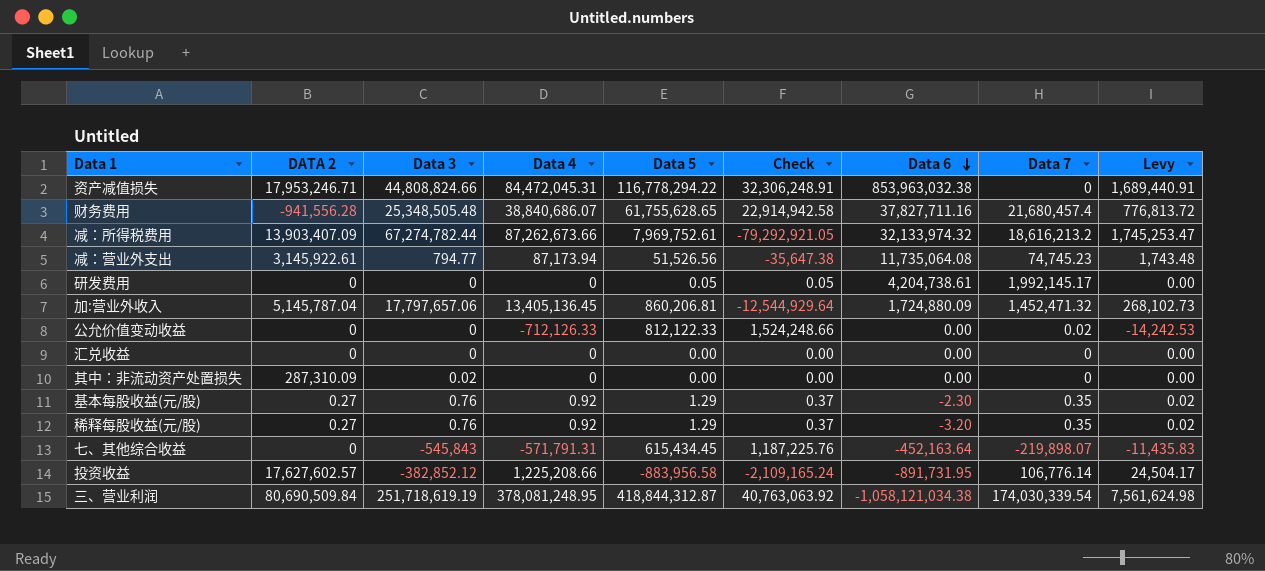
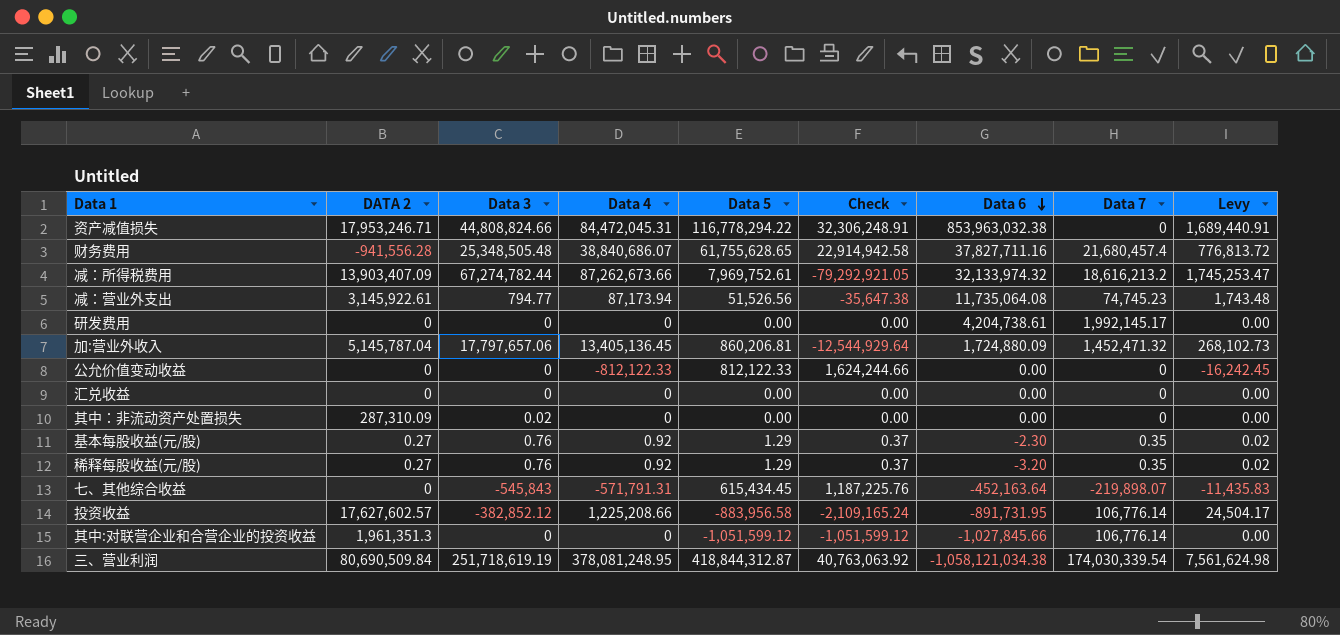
研发费用 | Data 5: 0.05 -> 0.00
研发费用 | Check: 0.05 -> 0.00
公允价值变动收益 | Data 4: -712,126.33 -> -812,122.33
公允价值变动收益 | Check: 1,524,248.66 -> 1,624,244.66
公允价值变动收益 | Data 7: 0.02 -> 0
公允价值变动收益 | Levy: -14,242.53 -> -16,242.45
row 其中:对联营企业和合营企业的投资收益: none -> 1,961,351.3 | 0 | 0 | -1,051,599.12 | -1,051,599.12 | -1,027,845.66 | 106,776.14 | 0.00

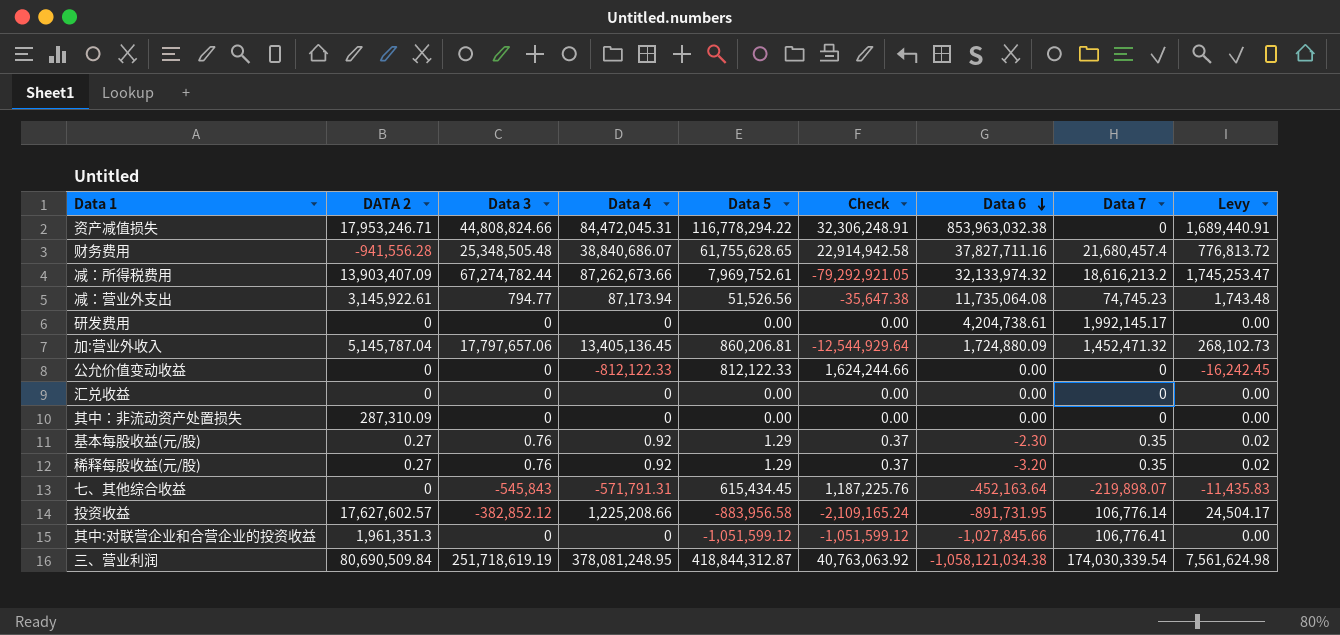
其中：非流动资产处置损失 | Data 3: 0.02 -> 0
其中:对联营企业和合营企业的投资收益 | Data 7: 106,776.14 -> 106,776.41

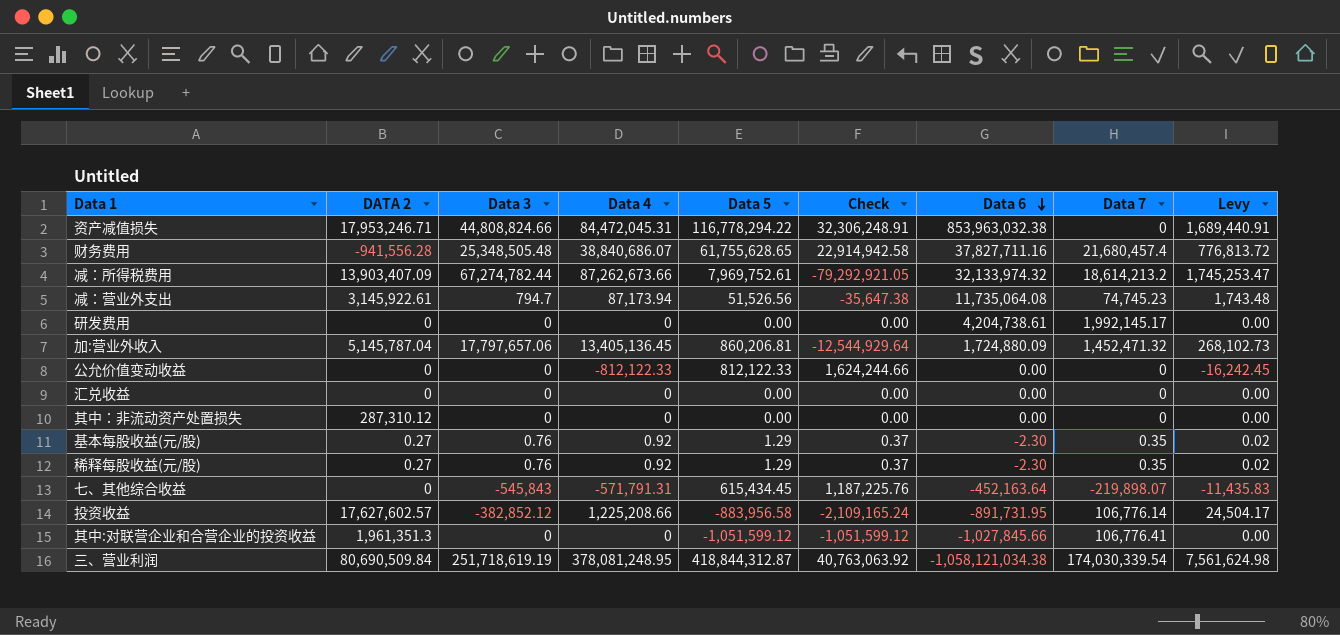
减：所得税费用 | Data 7: 18,616,213.2 -> 18,614,213.2
减：营业外支出 | Data 3: 794.77 -> 794.7
其中：非流动资产处置损失 | DATA 2: 287,310.09 -> 287,310.12
稀释每股收益(元/股) | Data 6: -3.20 -> -2.30

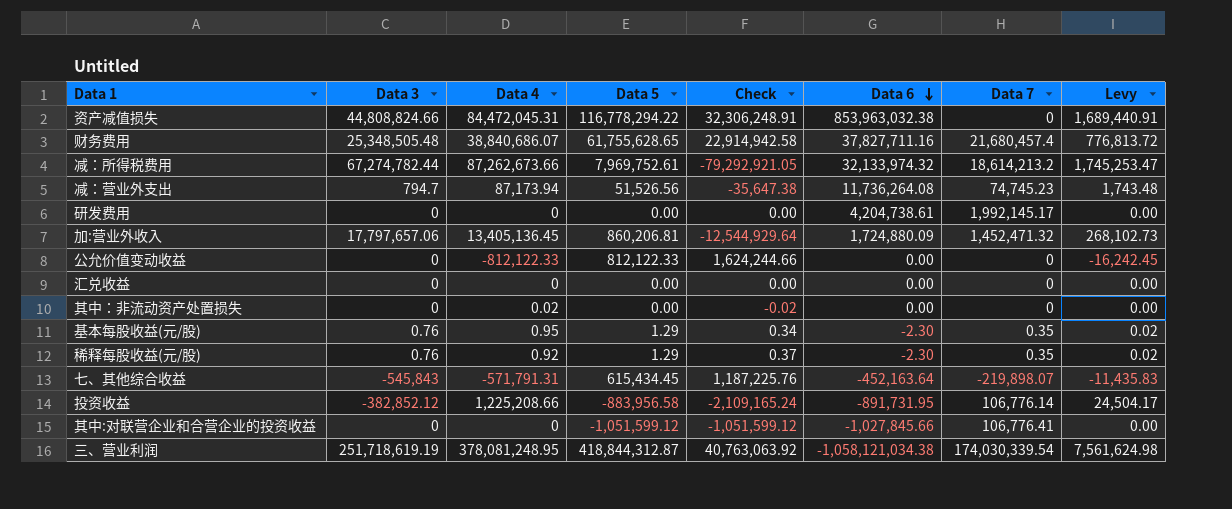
column DATA 2 | position: 2 -> none
减：营业外支出 | Data 6: 11,735,064.08 -> 11,736,264.08
其中：非流动资产处置损失 | Data 4: 0 -> 0.02
其中：非流动资产处置损失 | Check: 0.00 -> -0.02
基本每股收益(元/股) | Data 4: 0.92 -> 0.95
基本每股收益(元/股) | Check: 0.37 -> 0.34

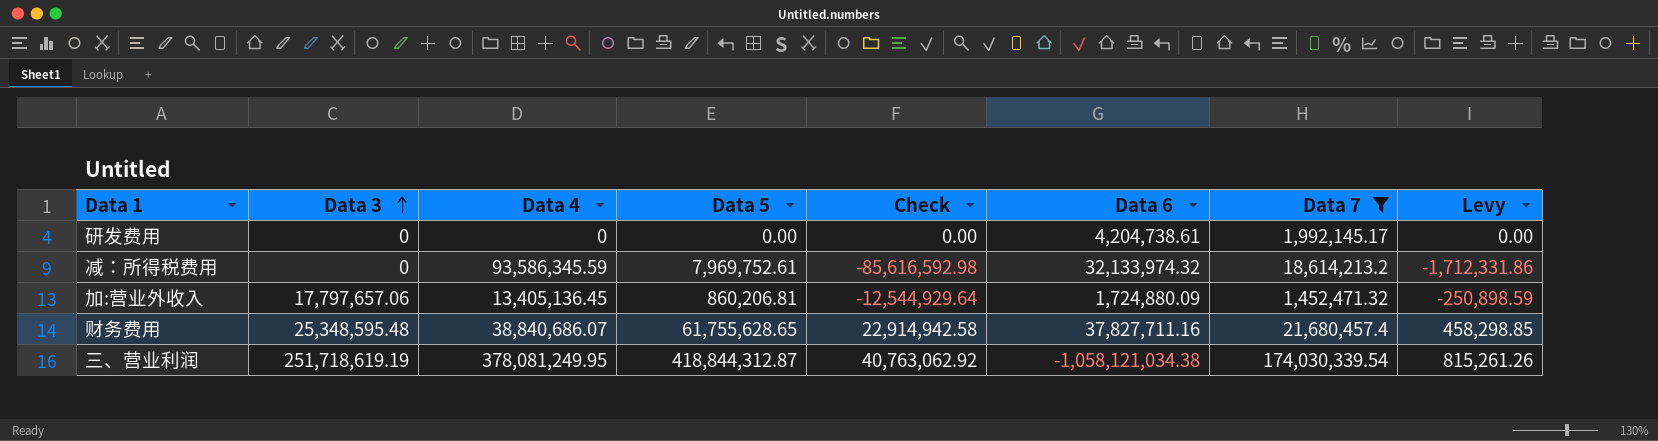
filter: none -> Data 7 >= 1,452,471.32
row order: Data 6 descending -> Data 3 ascending
column Levy | formula: [Data 4] * 0.02 -> [Check] * 0.02
减：所得税费用 | Data 3: 67,274,782.44 -> 0
减：所得税费用 | Data 4: 87,262,673.66 -> 93,586,345.59
减：所得税费用 | Check: -79,292,921.05 -> -85,616,592.98
财务费用 | Data 3: 25,348,505.48 -> 25,348,595.48
三、营业利润 | Data 4: 378,081,248.95 -> 378,081,249.95
三、营业利润 | Check: 40,763,063.92 -> 40,763,062.92

